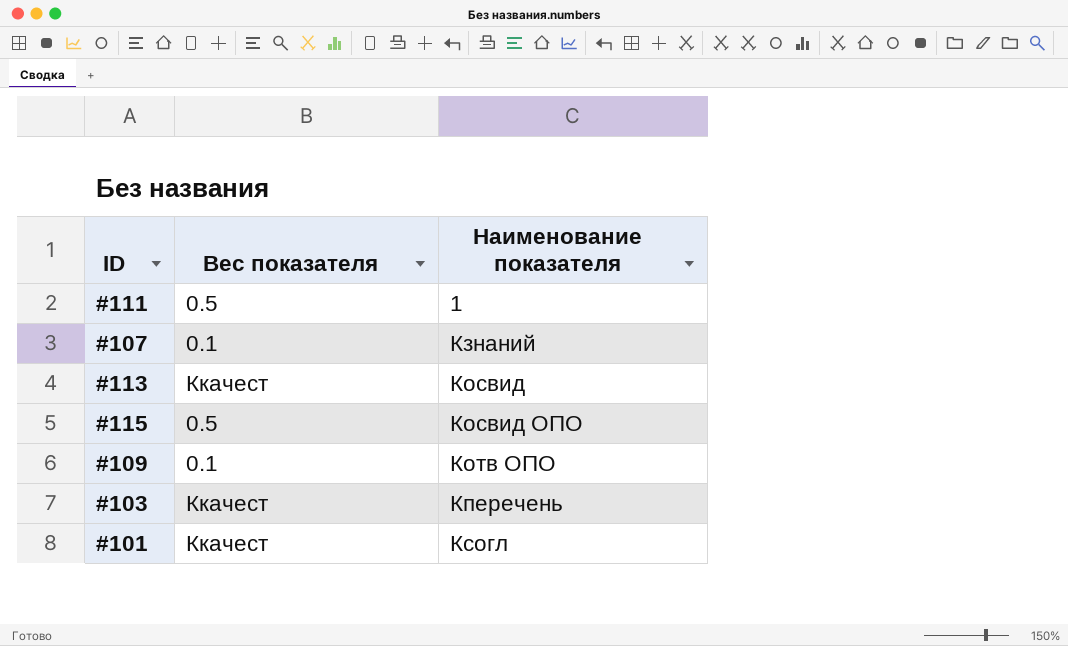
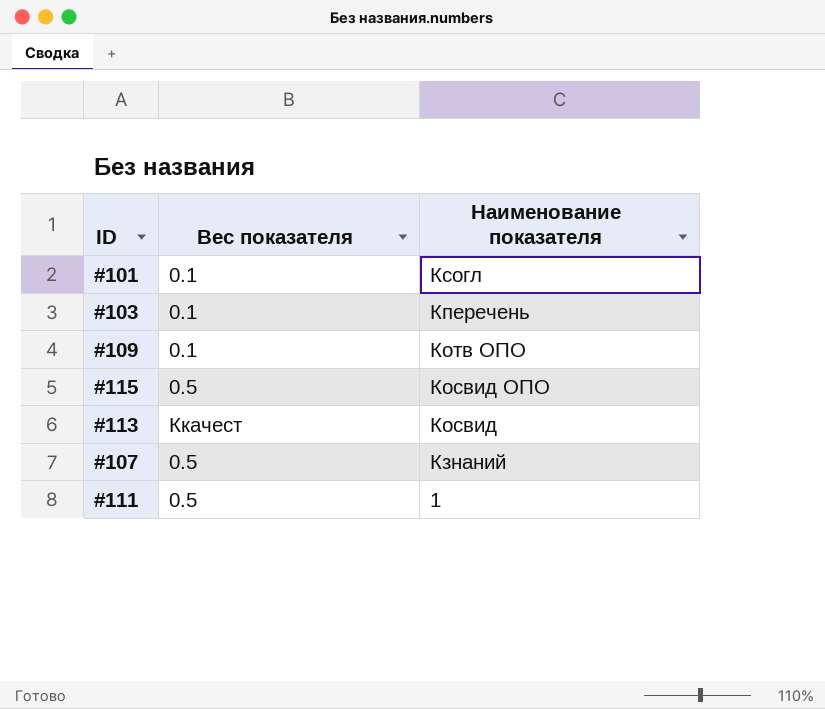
row order: Наименование показателя ascending -> Наименование показателя descending
#101 | Вес показателя: Ккачест -> 0.1
#103 | Вес показателя: Ккачест -> 0.1
#107 | Вес показателя: 0.1 -> 0.5

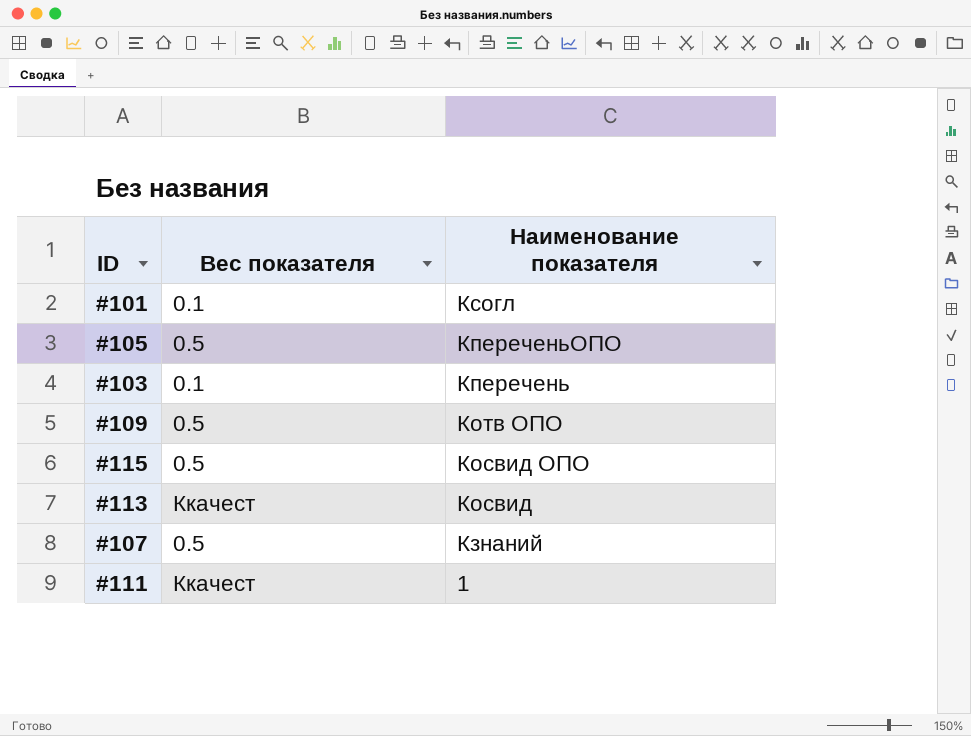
row #105: none -> 0.5 | КпереченьОПО
#109 | Вес показателя: 0.1 -> 0.5
#111 | Вес показателя: 0.5 -> Ккачест

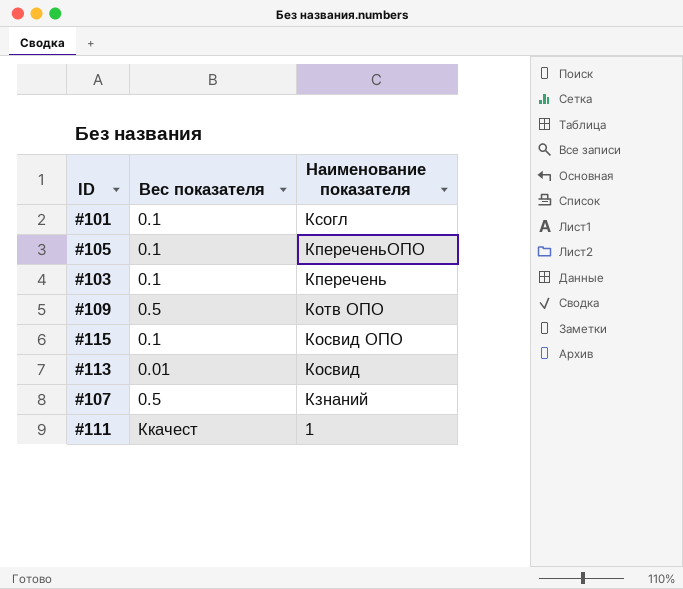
#105 | Вес показателя: 0.5 -> 0.1
#115 | Вес показателя: 0.5 -> 0.1
#113 | Вес показателя: Ккачест -> 0.01

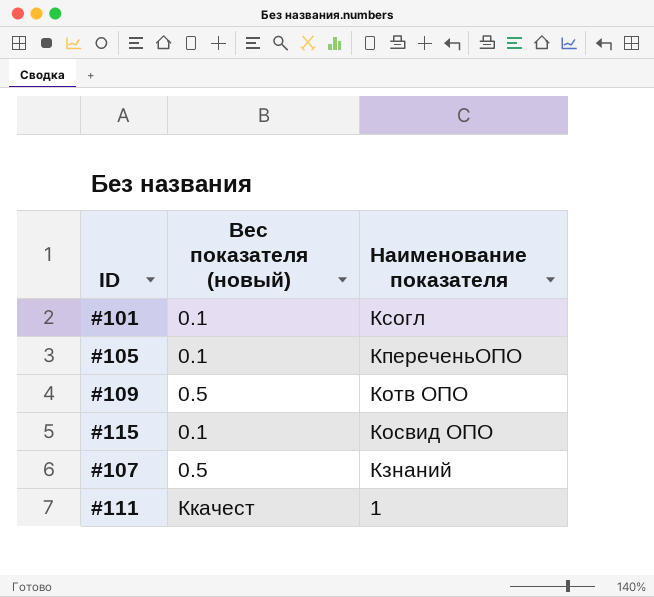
column name: Вес показателя -> Вес показателя (новый)
row #103: 0.1 | Кперечень -> none
row #113: 0.01 | Косвид -> none

